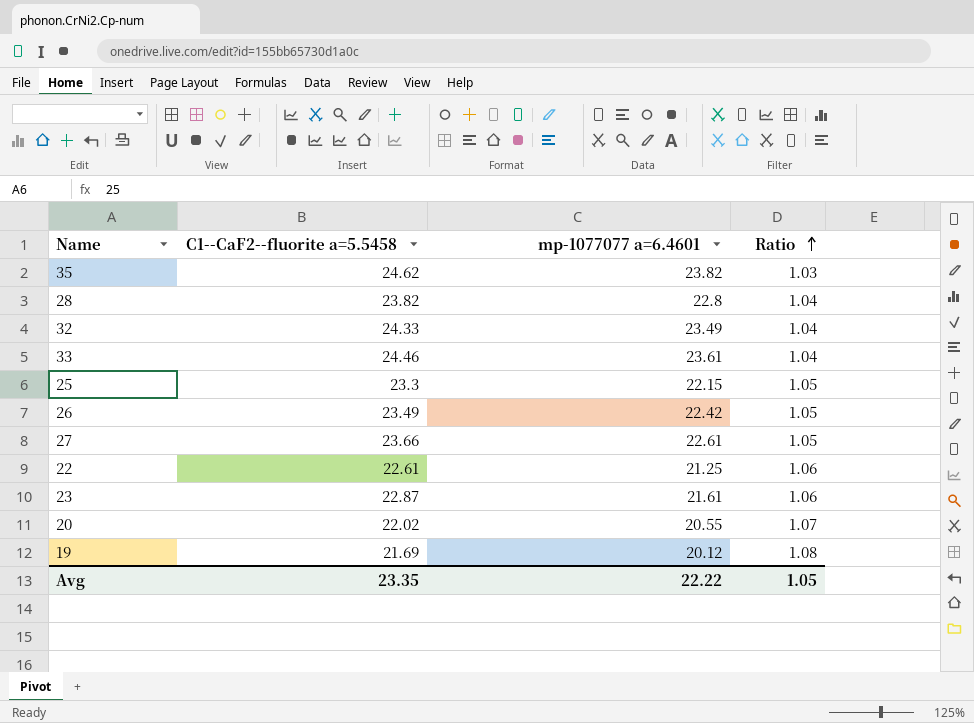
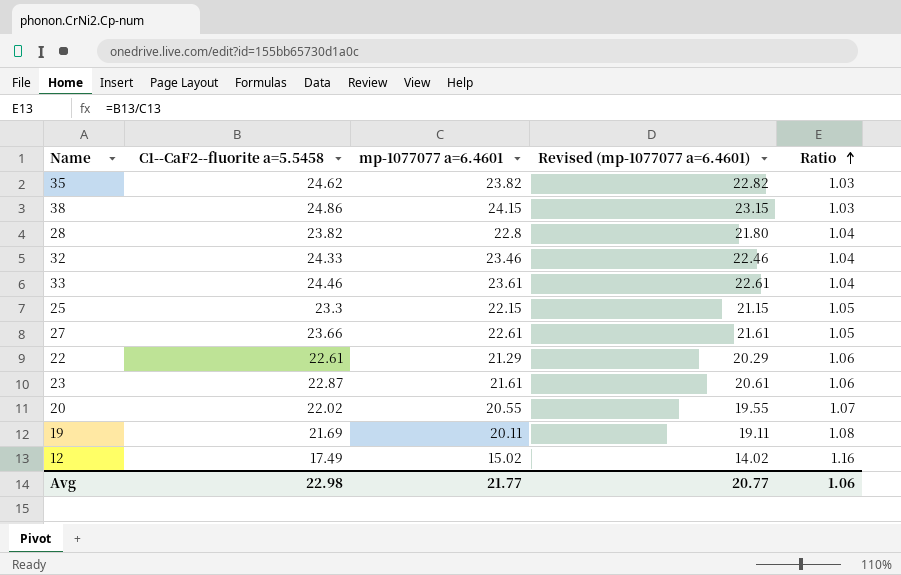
column Revised (mp-1077077 a=6.4601) | formula: none -> [mp-1077077 a=6.4601] - 1
row 26: 23.49 | 22.42 | 1.05 -> none
row 38: none -> 24.86 | 24.15 | 23.15 | 1.03
32 | mp-1077077 a=6.4601: 23.49 -> 23.46
22 | mp-1077077 a=6.4601: 21.25 -> 21.29
19 | mp-1077077 a=6.4601: 20.12 -> 20.11
row 12: none -> 17.49 | 15.02 | 14.02 | 1.16
Avg | C1--CaF2--fluorite a=5.5458: 23.35 -> 22.98
Avg | mp-1077077 a=6.4601: 22.22 -> 21.77
Avg | Ratio: 1.05 -> 1.06

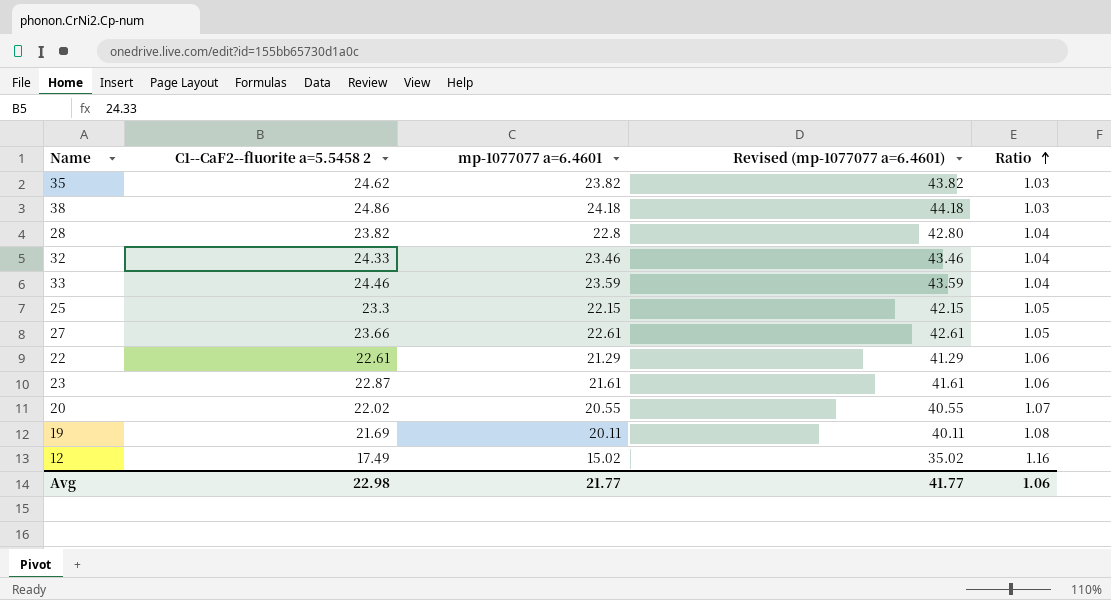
column name: C1--CaF2--fluorite a=5.5458 -> C1--CaF2--fluorite a=5.5458 2
column Revised (mp-1077077 a=6.4601) | formula: [mp-1077077 a=6.4601] - 1 -> [mp-1077077 a=6.4601] + 20
38 | mp-1077077 a=6.4601: 24.15 -> 24.18
33 | mp-1077077 a=6.4601: 23.61 -> 23.59
Avg | Revised (mp-1077077 a=6.4601): 20.77 -> 41.77

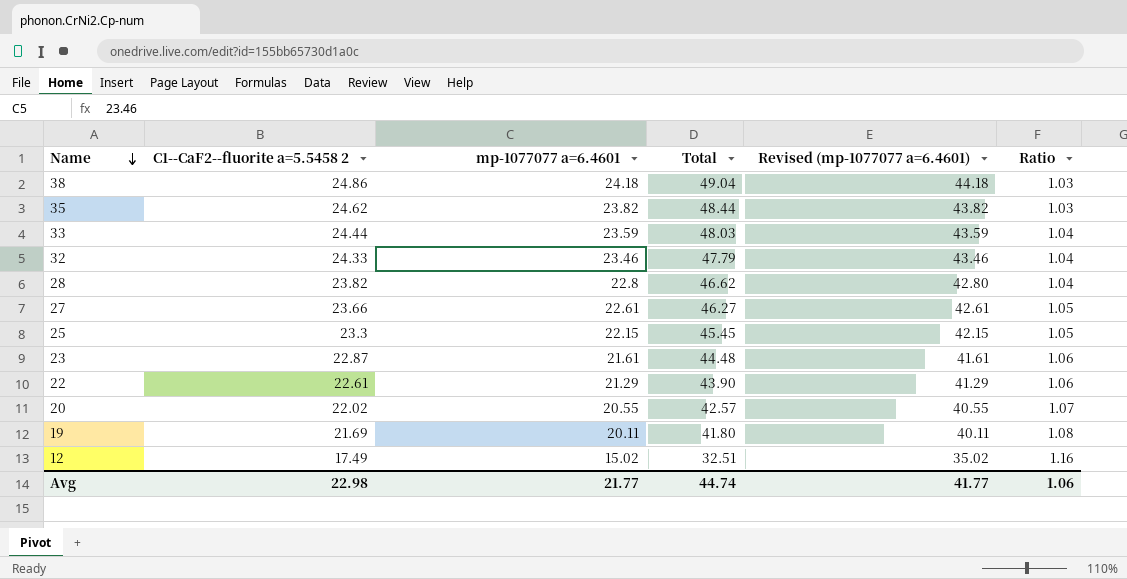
row order: Ratio ascending -> Name descending
column Total | formula: none -> [C1--CaF2--fluorite a=5.5458 2] + [mp-1077077 a=6.4601]
33 | C1--CaF2--fluorite a=5.5458 2: 24.46 -> 24.44

